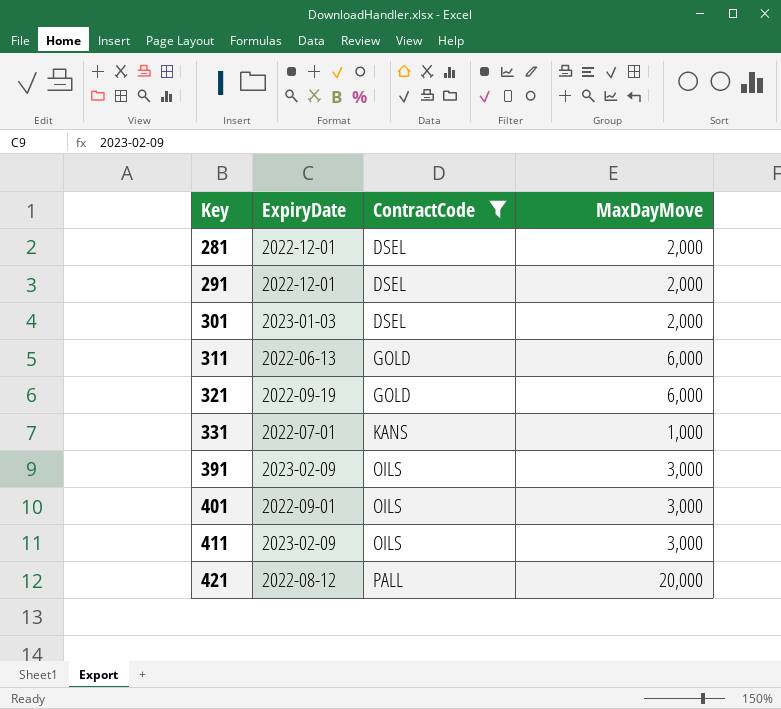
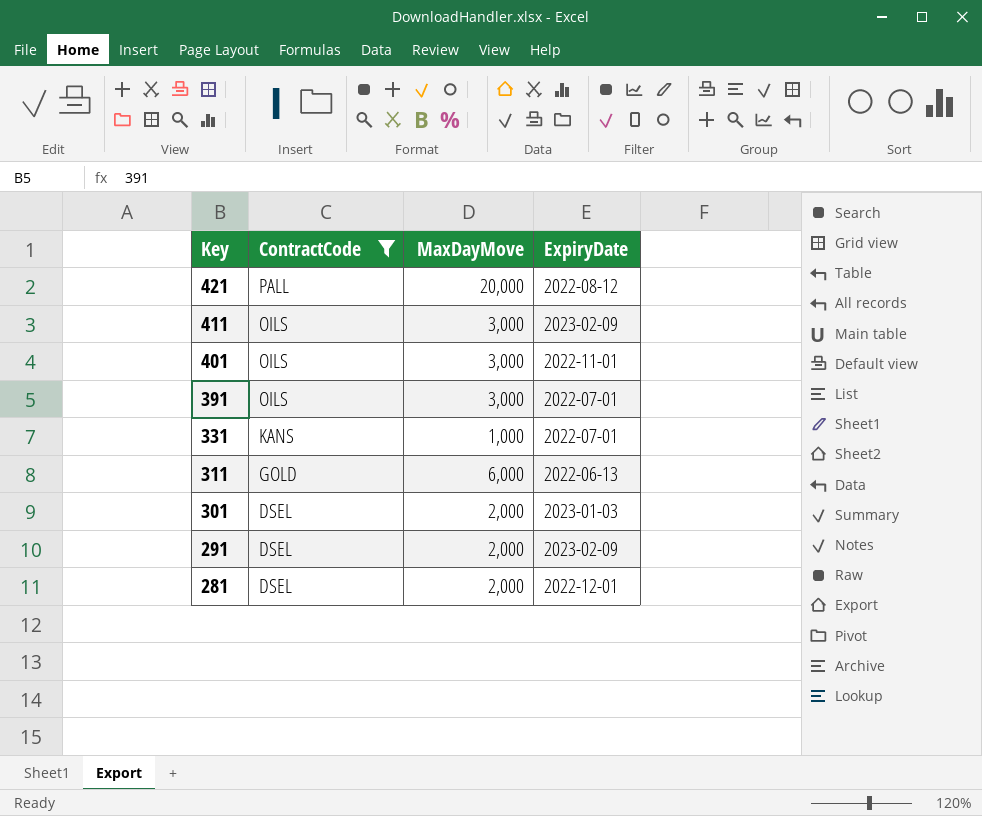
row order: Key ascending -> Key descending
column ExpiryDate | position: 2 -> 4
row 321: 2022-09-19 | GOLD | 6,000 -> none
401 | ExpiryDate: 2022-09-01 -> 2022-11-01
391 | ExpiryDate: 2023-02-09 -> 2022-07-01
291 | ExpiryDate: 2022-12-01 -> 2023-02-09

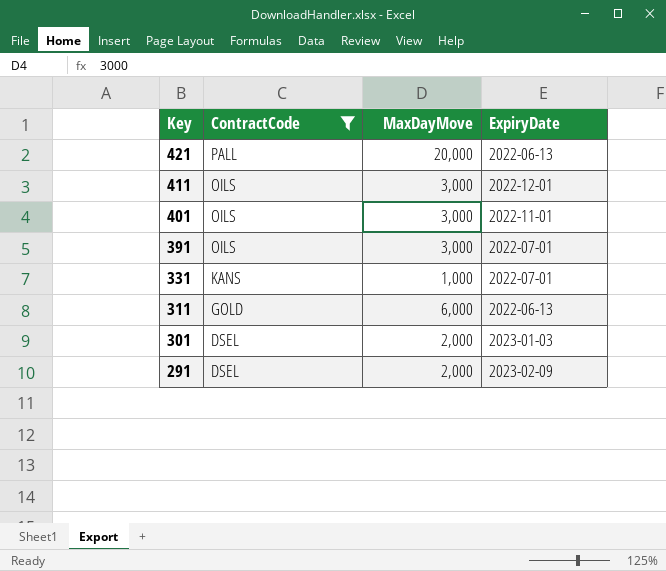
row 281: DSEL | 2,000 | 2022-12-01 -> none
421 | ExpiryDate: 2022-08-12 -> 2022-06-13
411 | ExpiryDate: 2023-02-09 -> 2022-12-01

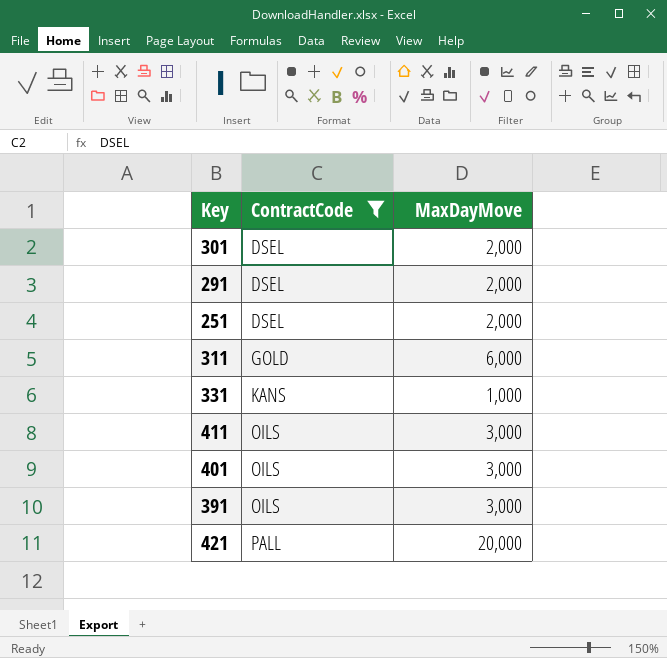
row order: Key descending -> ContractCode ascending
column ExpiryDate | position: 4 -> none
row 251: none -> DSEL | 2,000

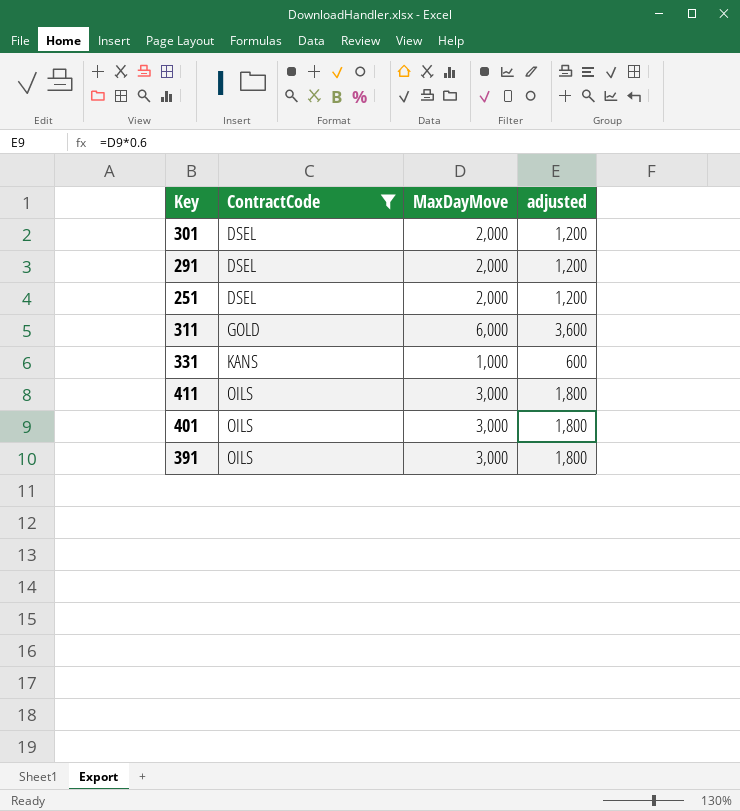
column adjusted | formula: none -> [MaxDayMove] * 0.6
row 421: PALL | 20,000 -> none

